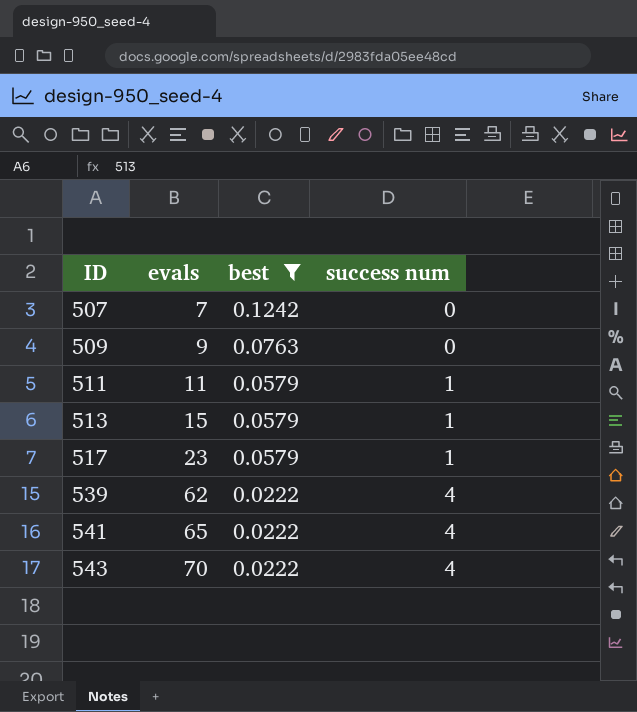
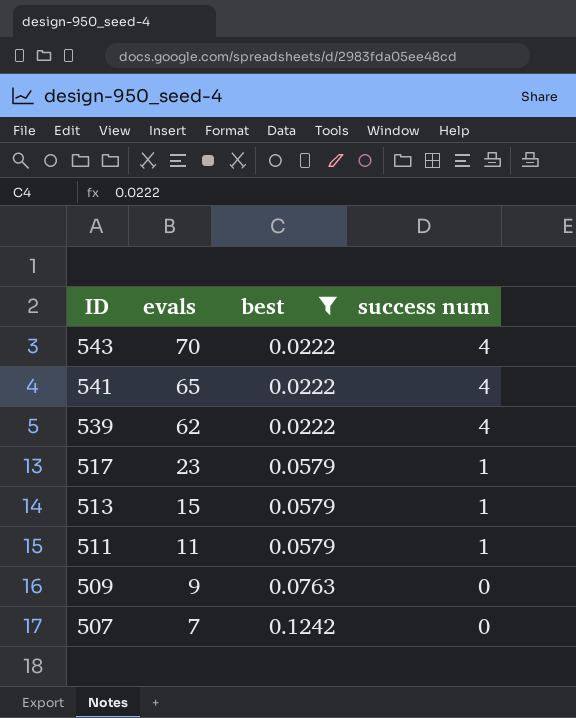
row order: ID ascending -> ID descending

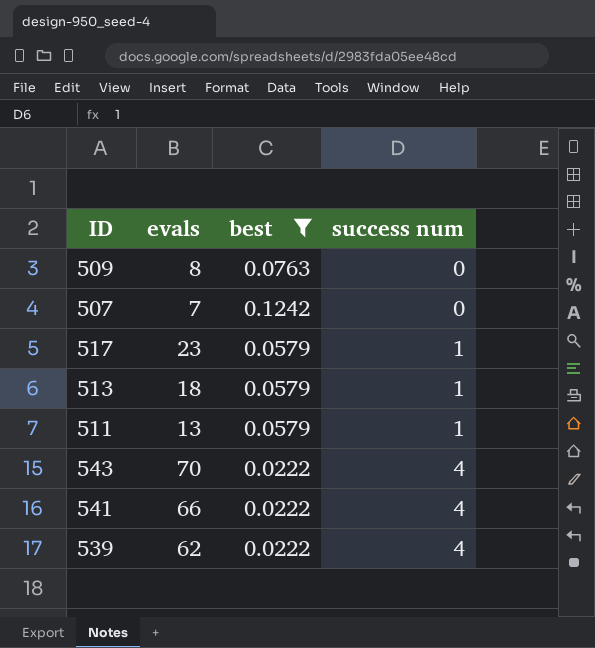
row order: ID descending -> success num ascending
509 | evals: 9 -> 8
513 | evals: 15 -> 18
511 | evals: 11 -> 13
541 | evals: 65 -> 66

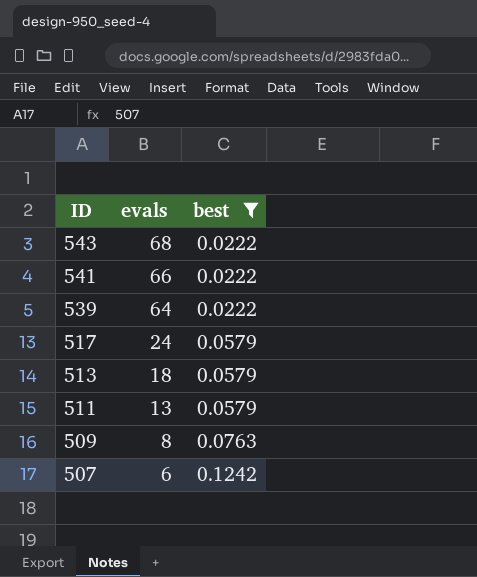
row order: success num ascending -> ID descending
column success num | position: 4 -> none
543 | evals: 70 -> 68
539 | evals: 62 -> 64
517 | evals: 23 -> 24
507 | evals: 7 -> 6

